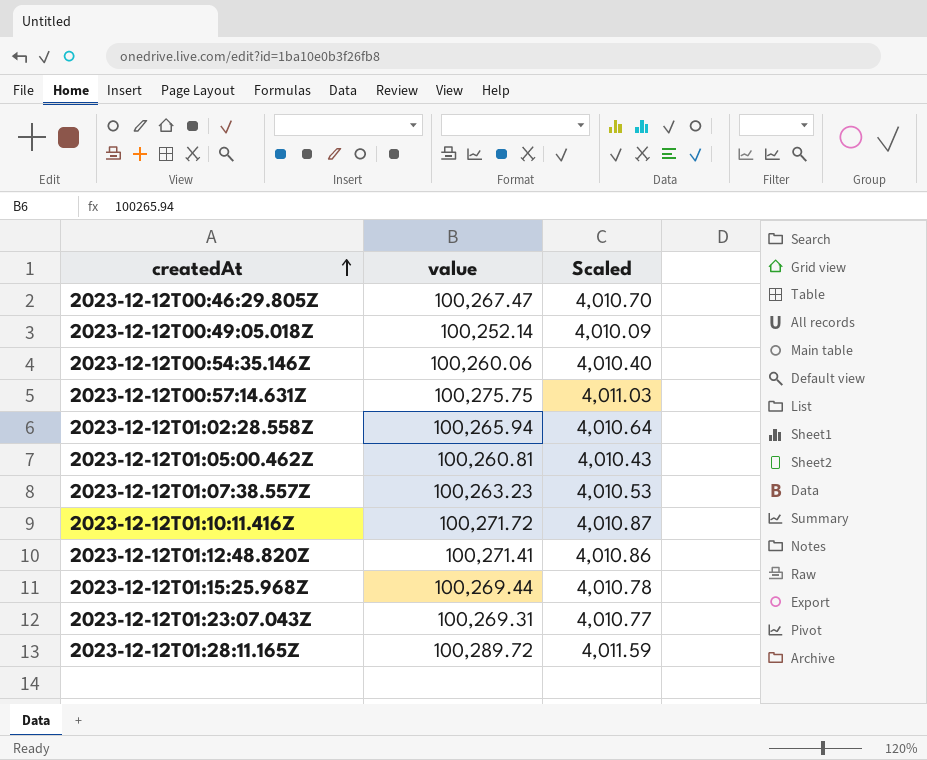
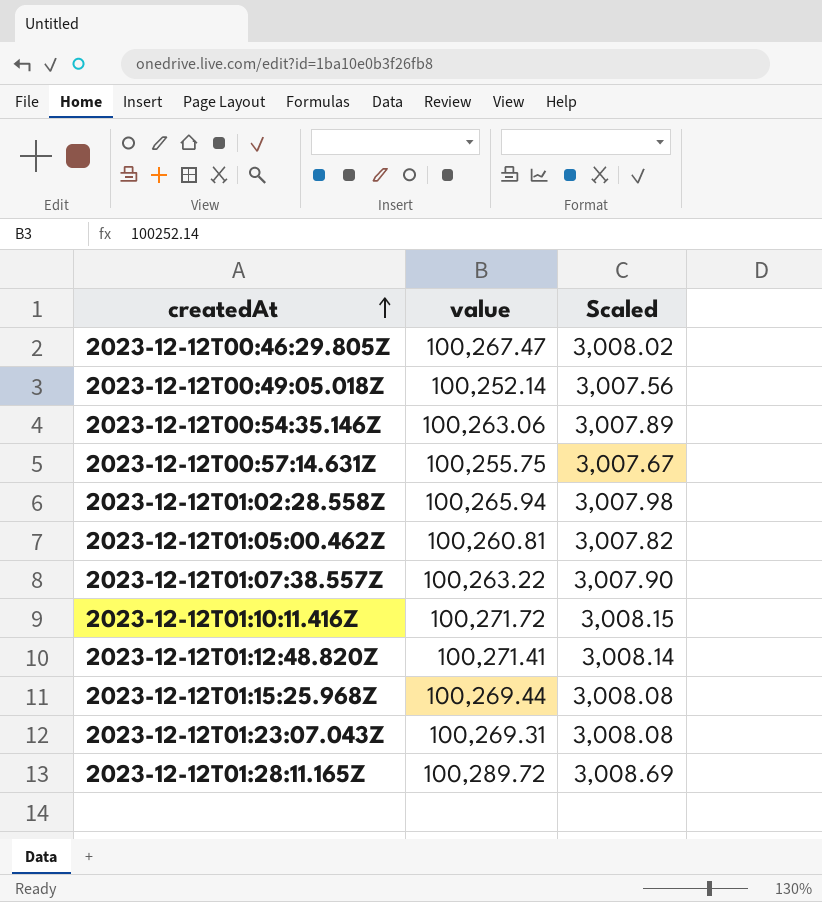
column Scaled | formula: [value] * 0.04 -> [value] * 0.03
2023-12-12T00:54:35.146Z | value: 100,260.06 -> 100,263.06
2023-12-12T00:57:14.631Z | value: 100,275.75 -> 100,255.75
2023-12-12T01:07:38.557Z | value: 100,263.23 -> 100,263.22

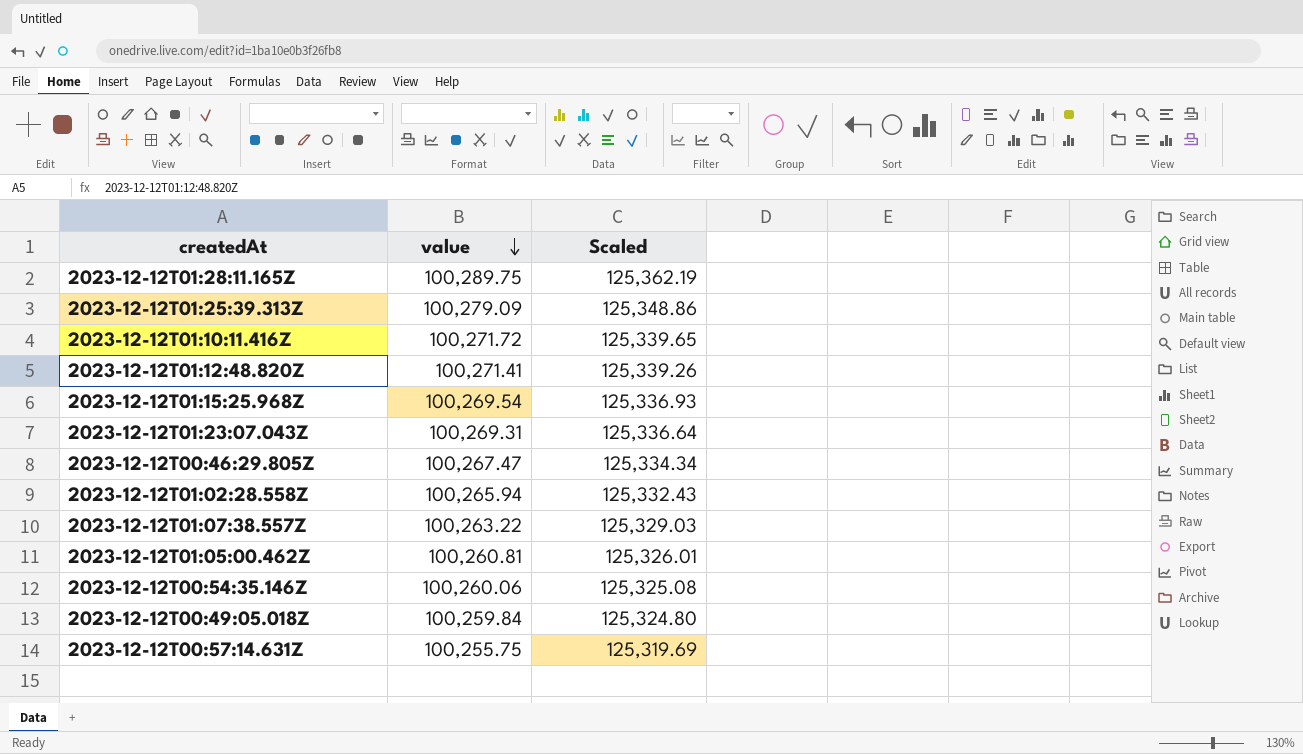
row order: createdAt ascending -> value descending
column Scaled | formula: [value] * 0.03 -> [value] * 1.25
2023-12-12T01:28:11.165Z | value: 100,289.72 -> 100,289.75
row 2023-12-12T01:25:39.313Z: none -> 100,279.09 | 125,348.86
2023-12-12T01:15:25.968Z | value: 100,269.44 -> 100,269.54
2023-12-12T00:54:35.146Z | value: 100,263.06 -> 100,260.06
2023-12-12T00:49:05.018Z | value: 100,252.14 -> 100,259.84

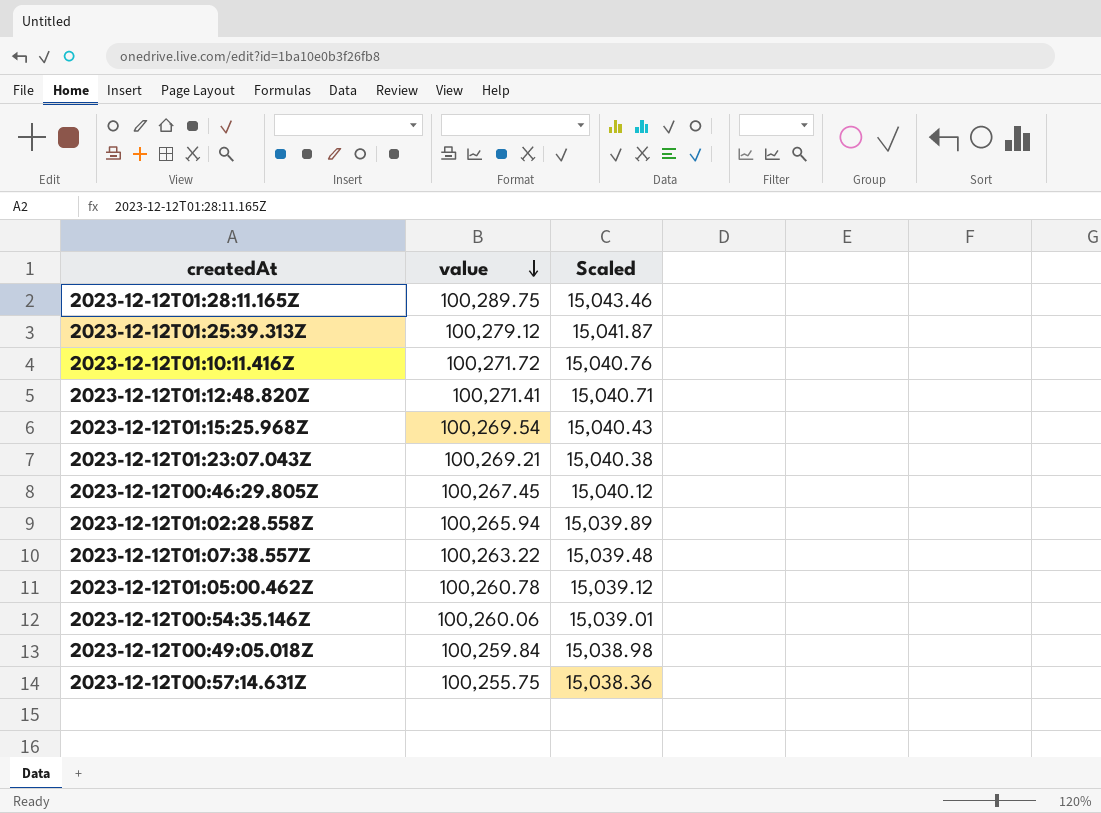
column Scaled | formula: [value] * 1.25 -> [value] * 0.15
2023-12-12T01:25:39.313Z | value: 100,279.09 -> 100,279.12
2023-12-12T01:23:07.043Z | value: 100,269.31 -> 100,269.21
2023-12-12T00:46:29.805Z | value: 100,267.47 -> 100,267.45
2023-12-12T01:05:00.462Z | value: 100,260.81 -> 100,260.78

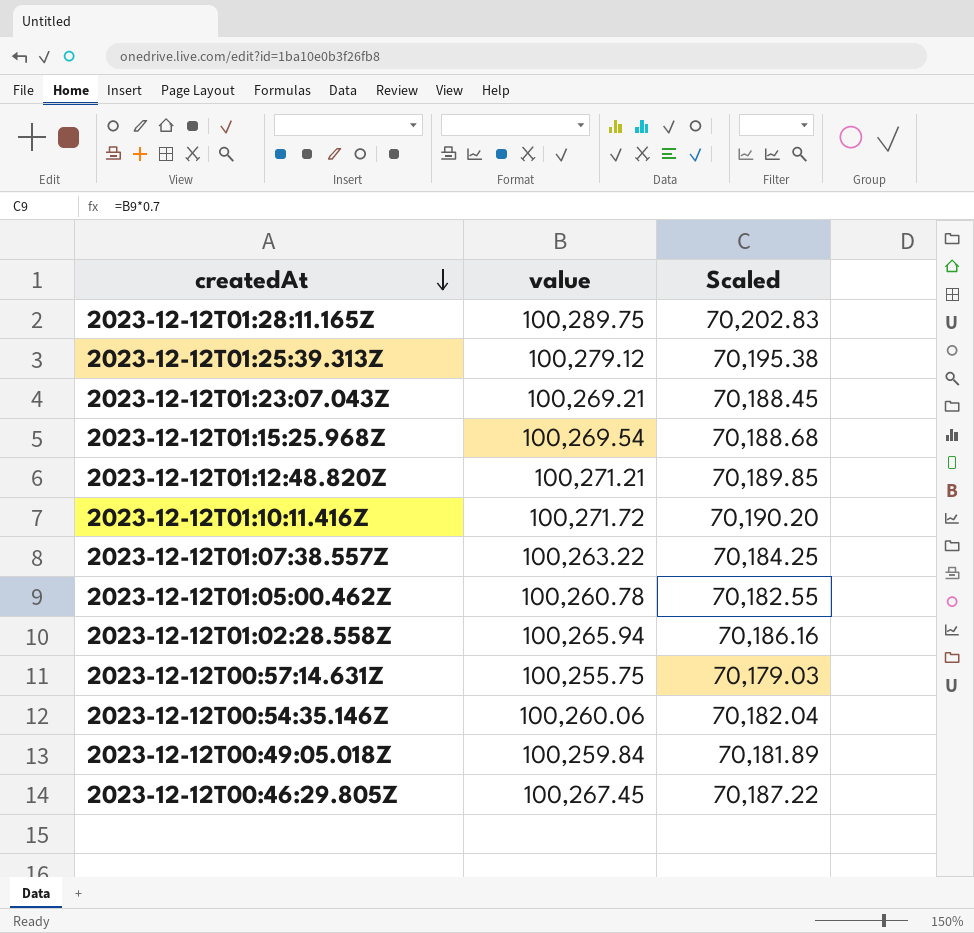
row order: value descending -> createdAt descending
column Scaled | formula: [value] * 0.15 -> [value] * 0.7
2023-12-12T01:12:48.820Z | value: 100,271.41 -> 100,271.21

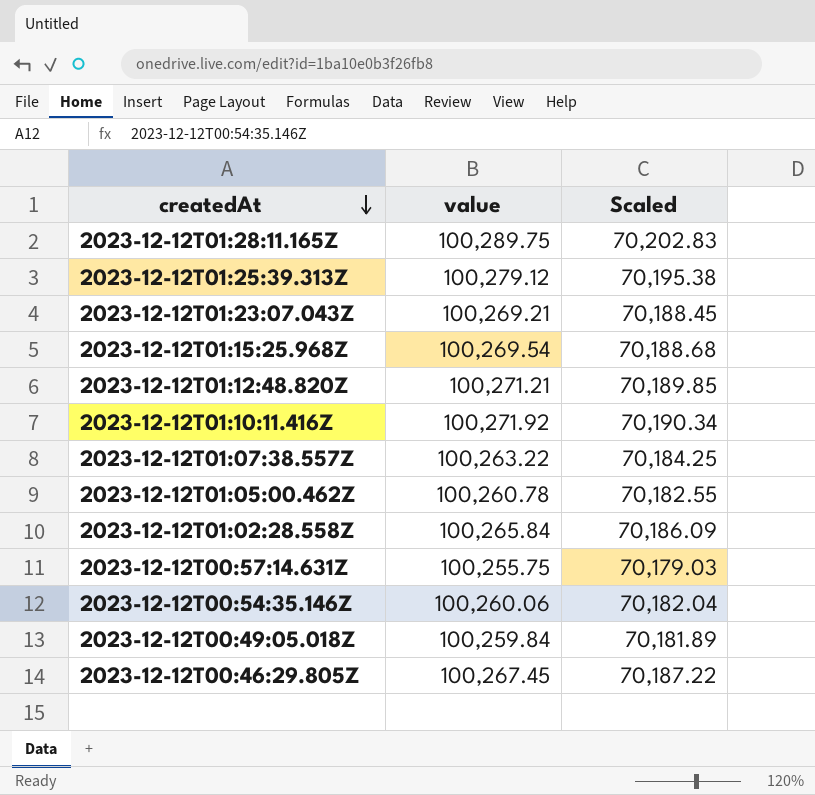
2023-12-12T01:10:11.416Z | value: 100,271.72 -> 100,271.92
2023-12-12T01:10:11.416Z | Scaled: 70,190.20 -> 70,190.34
2023-12-12T01:02:28.558Z | value: 100,265.94 -> 100,265.84
2023-12-12T01:02:28.558Z | Scaled: 70,186.16 -> 70,186.09

